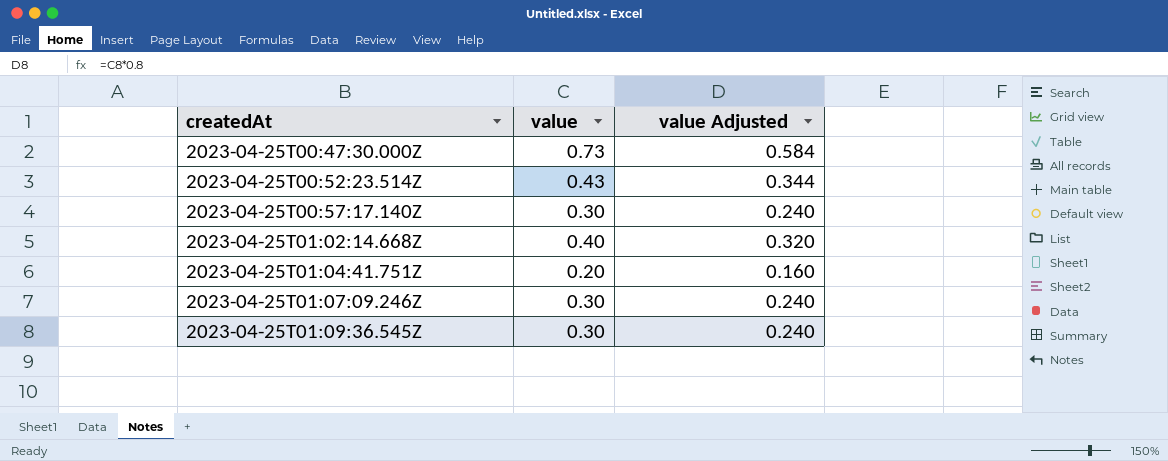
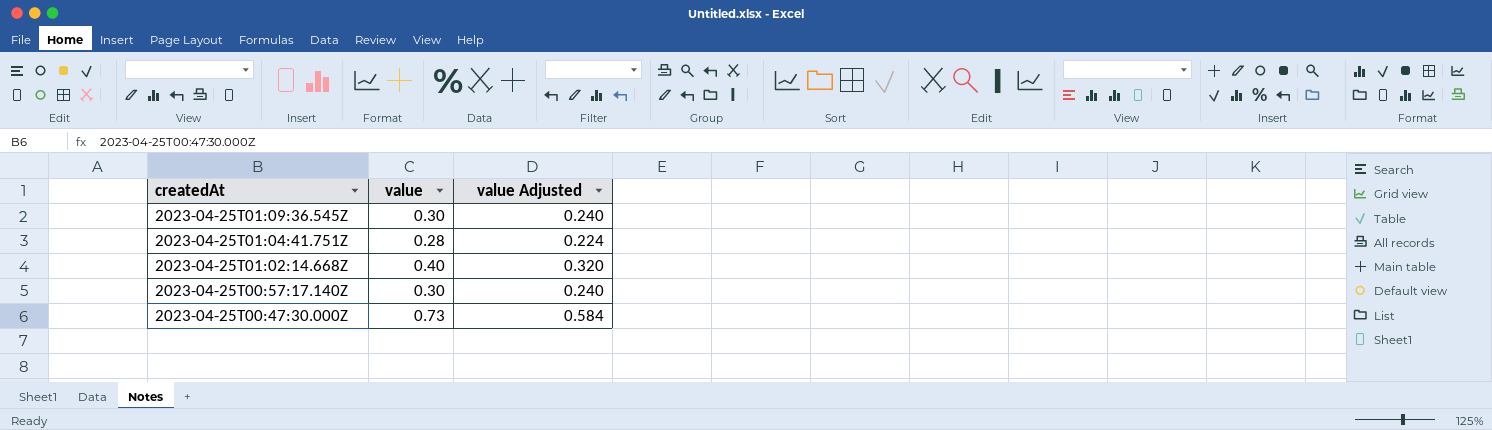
row order: createdAt ascending -> createdAt descending
row 2023-04-25T00:52:23.514Z: 0.43 | 0.344 -> none
row 2023-04-25T01:07:09.246Z: 0.30 | 0.240 -> none
2023-04-25T01:04:41.751Z | value: 0.20 -> 0.28
2023-04-25T01:04:41.751Z | value Adjusted: 0.160 -> 0.224

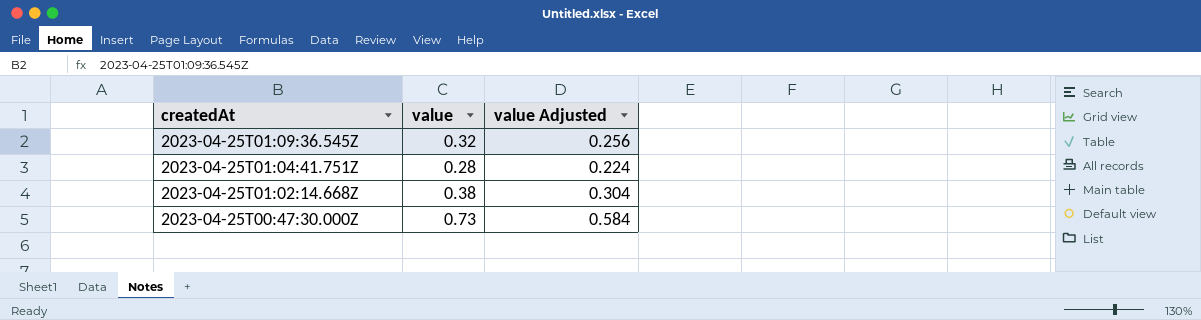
row 2023-04-25T00:57:17.140Z: 0.30 | 0.240 -> none
2023-04-25T01:09:36.545Z | value: 0.30 -> 0.32
2023-04-25T01:09:36.545Z | value Adjusted: 0.240 -> 0.256
2023-04-25T01:02:14.668Z | value: 0.40 -> 0.38
2023-04-25T01:02:14.668Z | value Adjusted: 0.320 -> 0.304

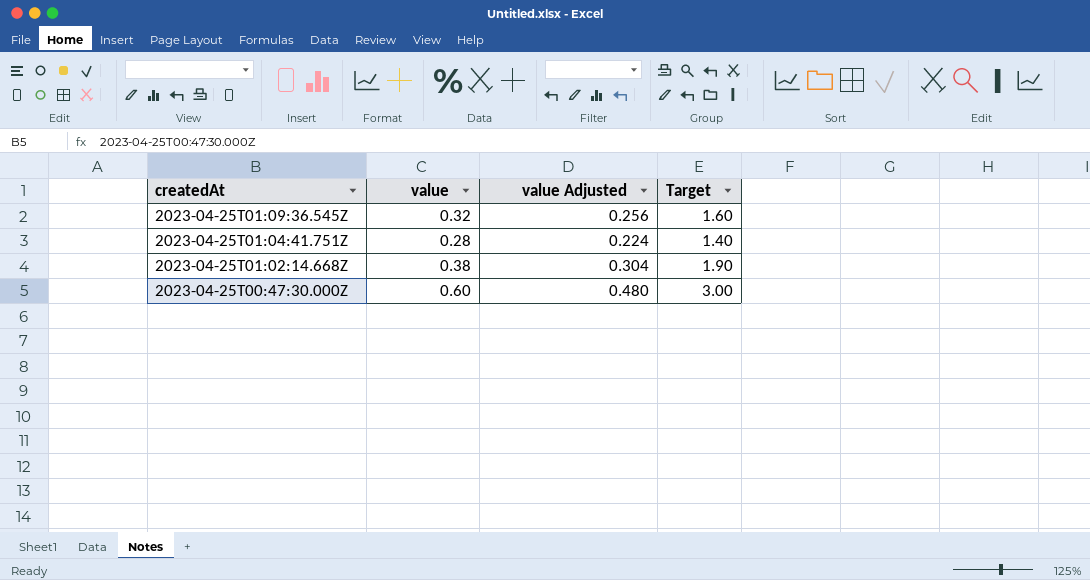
column Target | formula: none -> [value] * 5
2023-04-25T00:47:30.000Z | value: 0.73 -> 0.60
2023-04-25T00:47:30.000Z | value Adjusted: 0.584 -> 0.480

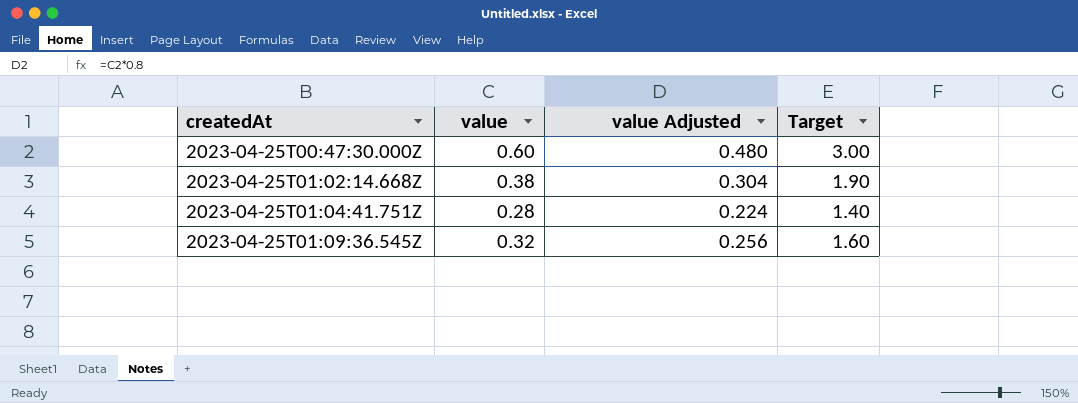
row order: createdAt descending -> createdAt ascending

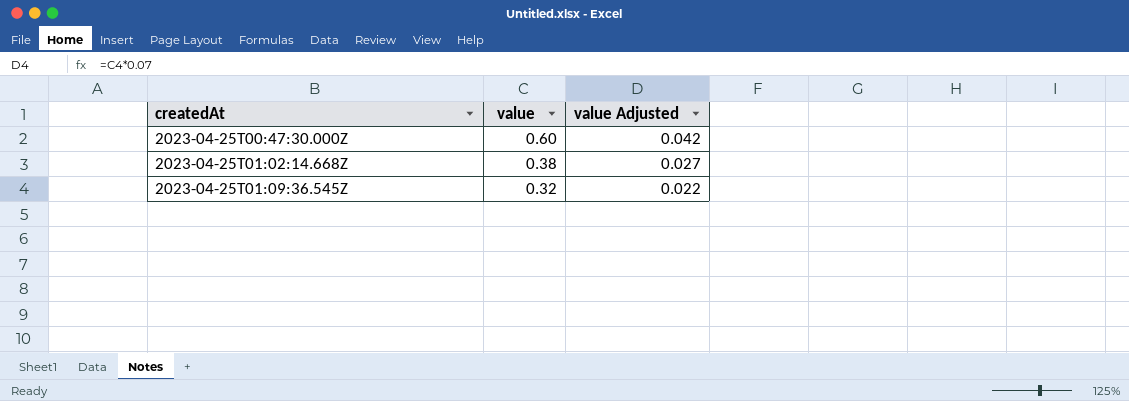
column Target | formula: [value] * 5 -> none
column value Adjusted | formula: [value] * 0.8 -> [value] * 0.07
row 2023-04-25T01:04:41.751Z: 0.28 | 0.224 | 1.40 -> none

